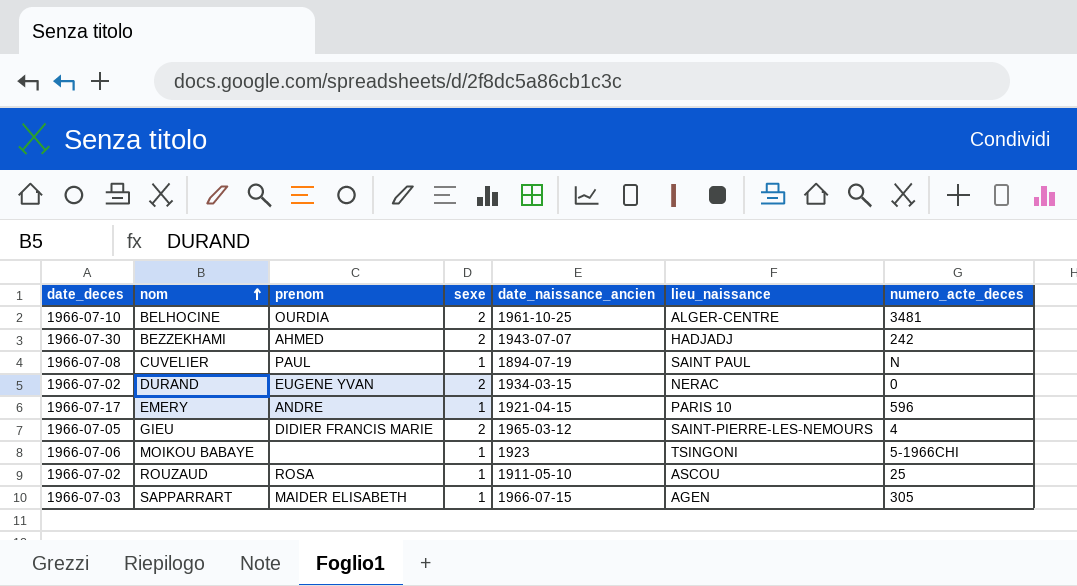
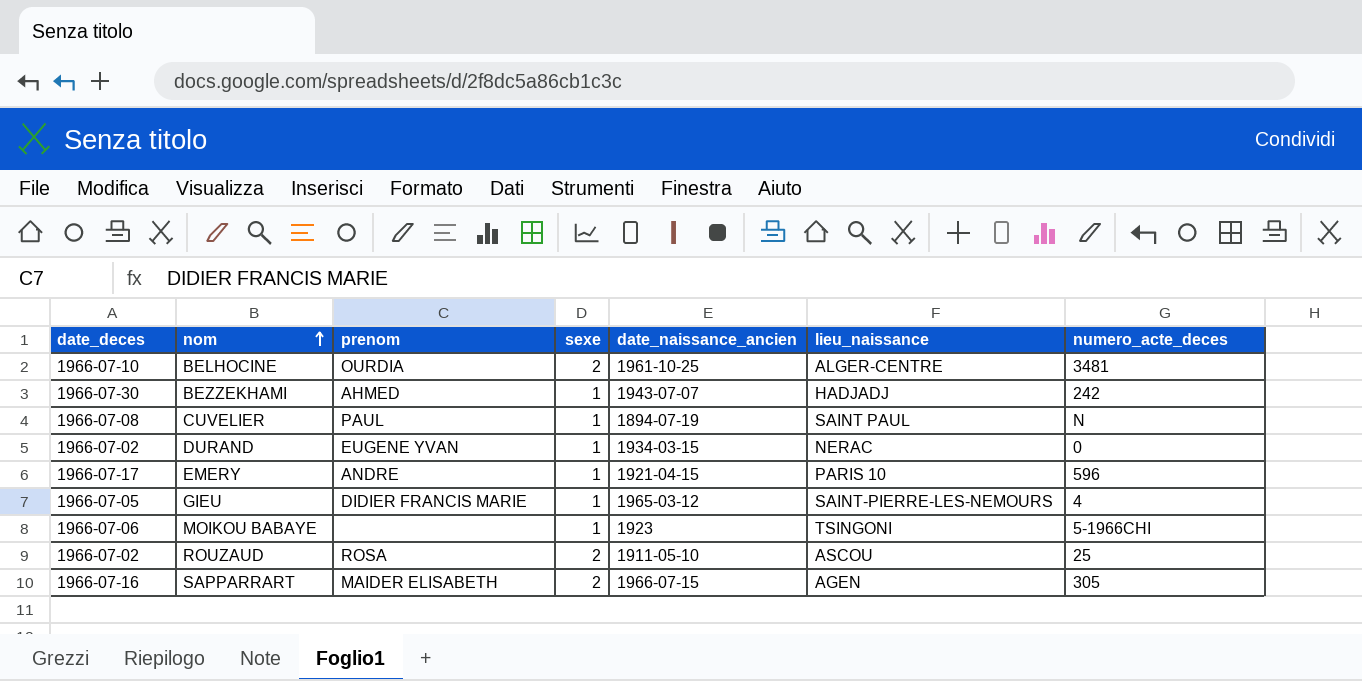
BEZZEKHAMI | sexe: 2 -> 1
DURAND | sexe: 2 -> 1
GIEU | sexe: 2 -> 1
ROUZAUD | sexe: 1 -> 2
SAPPARRART | date_deces: 1966-07-03 -> 1966-07-16
SAPPARRART | sexe: 1 -> 2

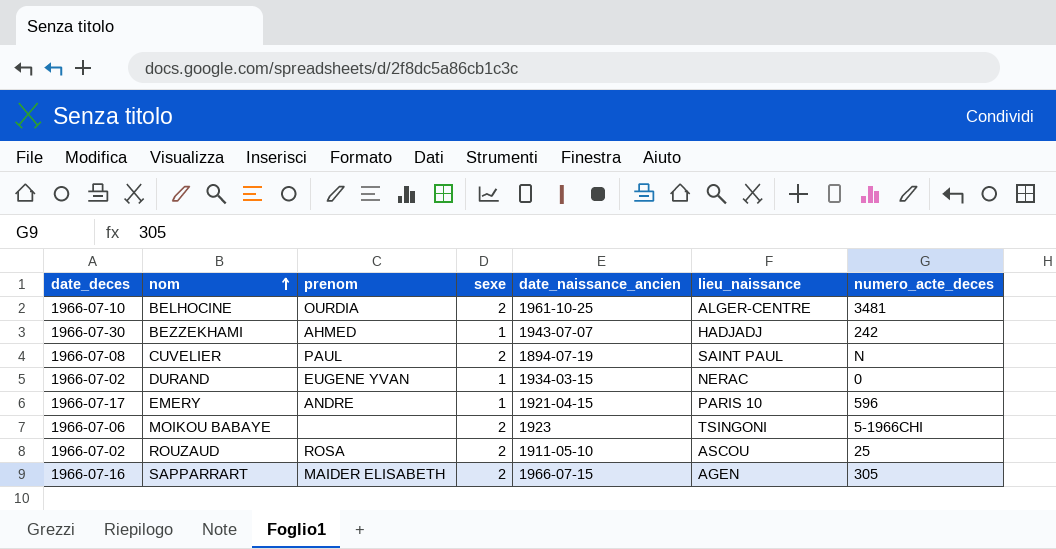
row GIEU: 1966-07-05 | DIDIER FRANCIS MARIE | 1 | 1965-03-12 | SAINT-PIERRE-LES-NEMOURS | 4 -> none
CUVELIER | sexe: 1 -> 2
MOIKOU BABAYE | sexe: 1 -> 2

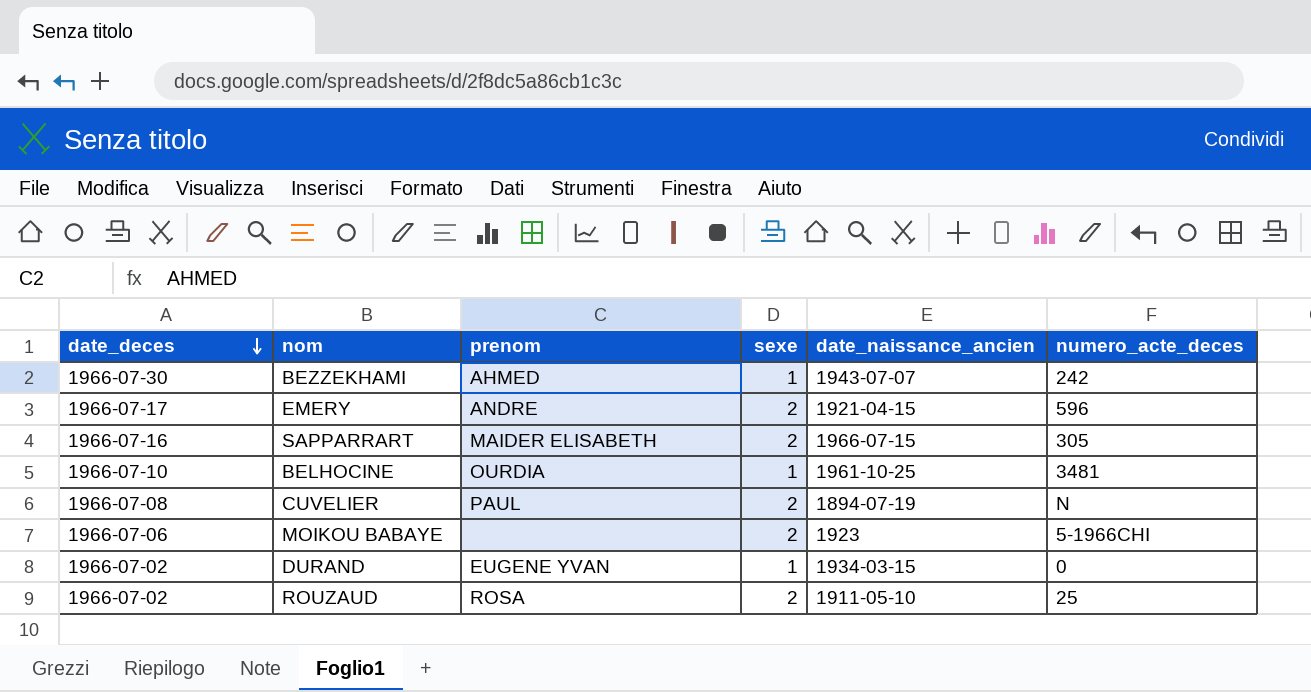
row order: nom ascending -> date_deces descending
column lieu_naissance | position: 6 -> none
EMERY | sexe: 1 -> 2
BELHOCINE | sexe: 2 -> 1

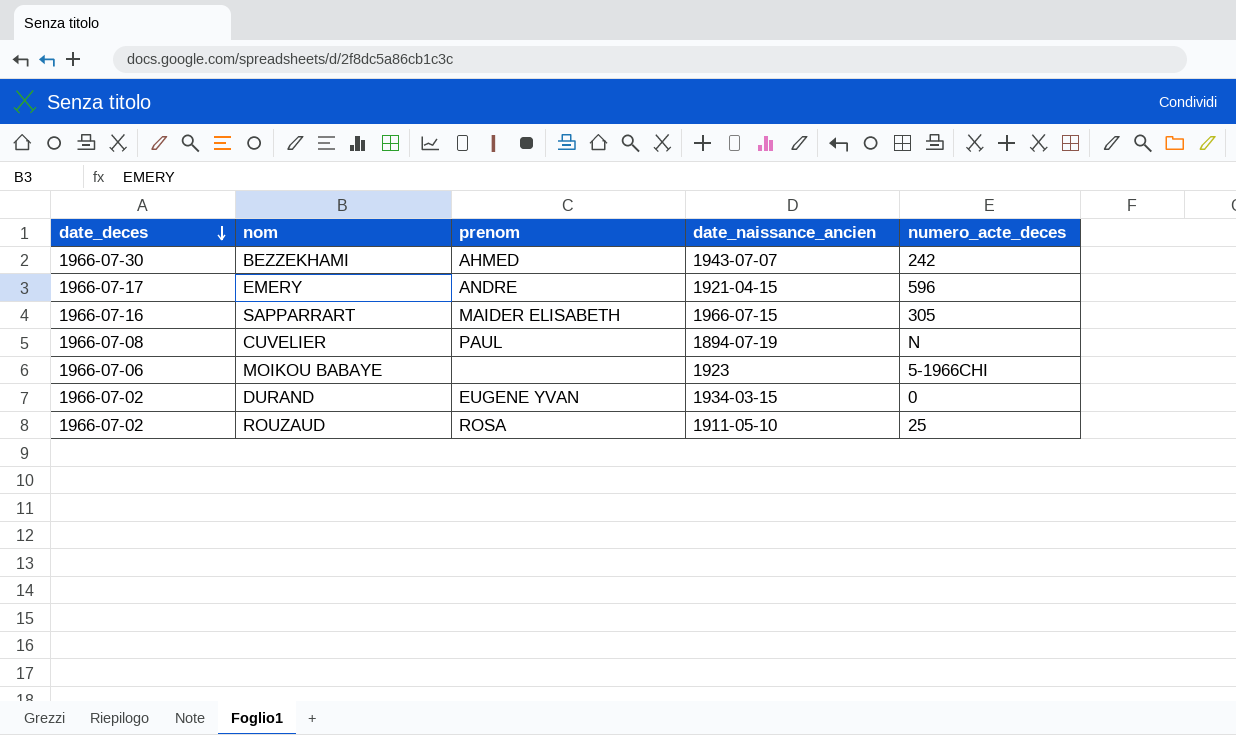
column sexe | position: 4 -> none
row BELHOCINE: 1966-07-10 | OURDIA | 1 | 1961-10-25 | 3481 -> none

